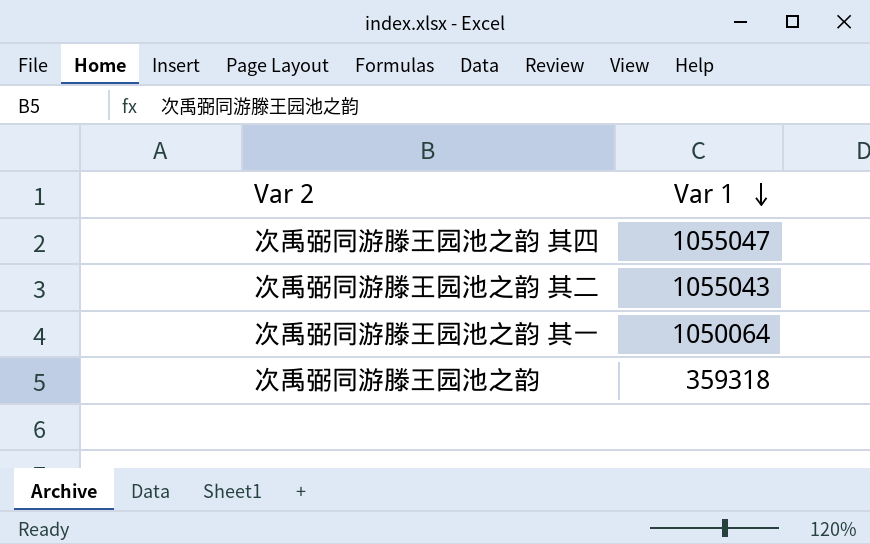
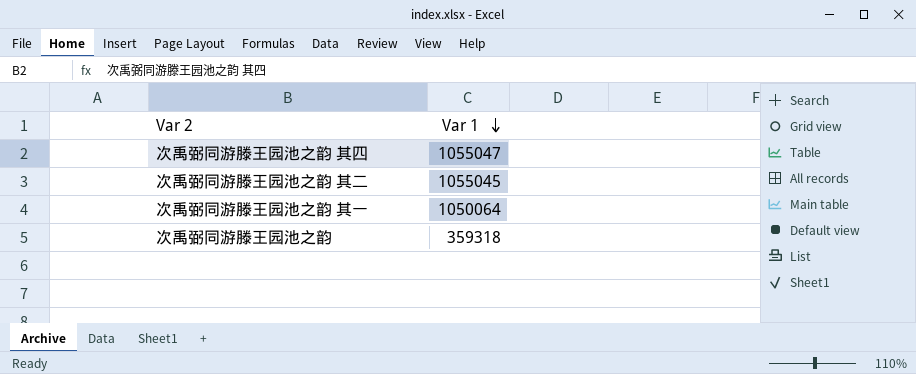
次禹弼同游滕王园池之韵 其二 | Var 1: 1055043 -> 1055045

